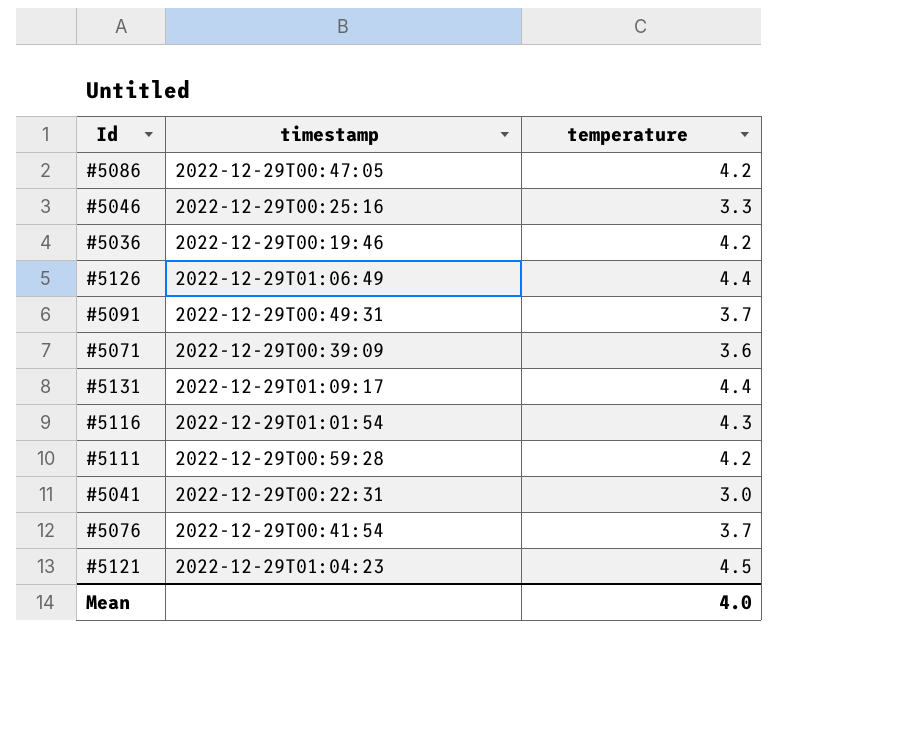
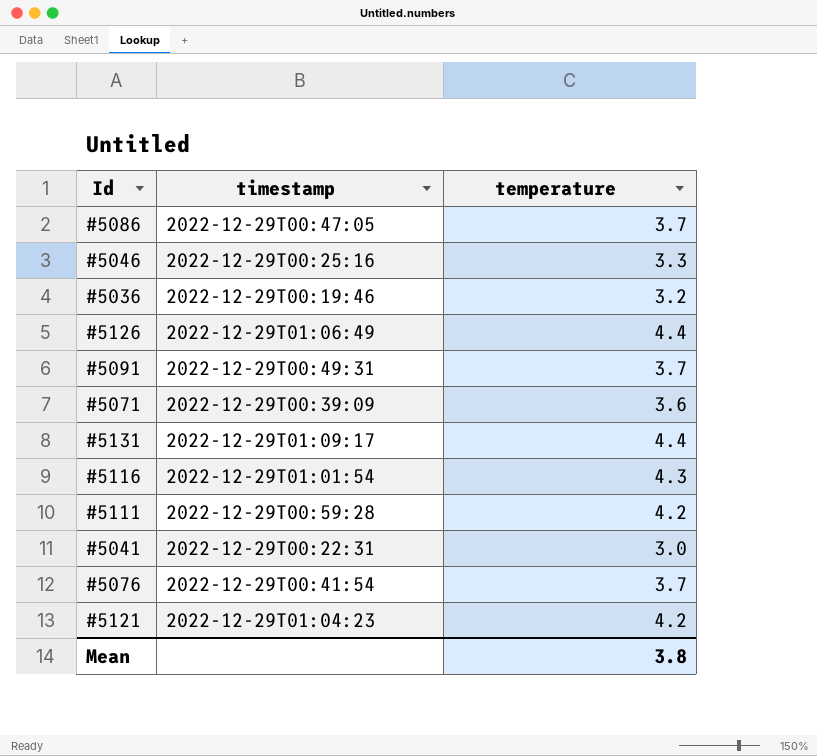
#5086 | temperature: 4.2 -> 3.7
#5036 | temperature: 4.2 -> 3.2
#5121 | temperature: 4.5 -> 4.2
Mean | temperature: 4.0 -> 3.8

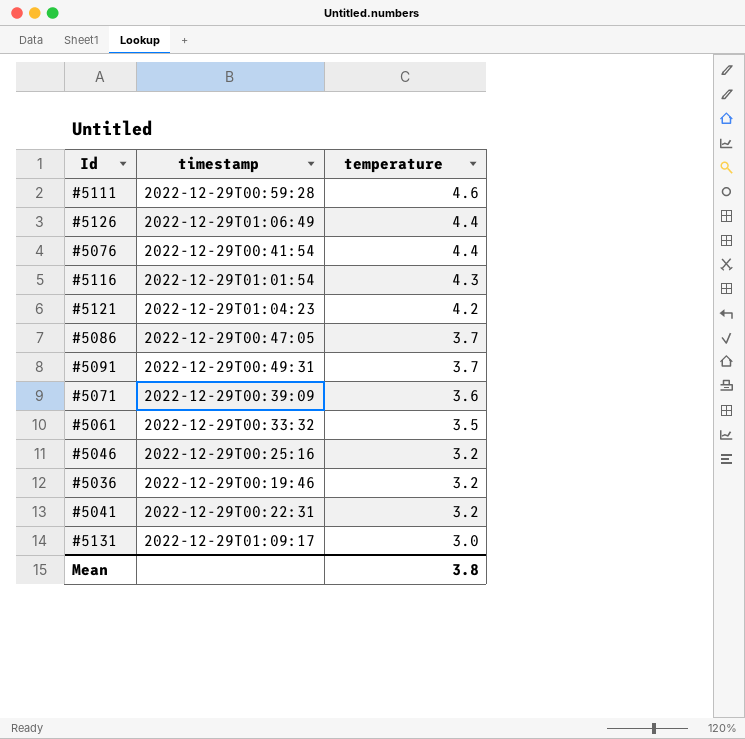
row order: none -> temperature descending
#5111 | temperature: 4.2 -> 4.6
#5076 | temperature: 3.7 -> 4.4
row #5061: none -> 2022-12-29T00:33:32 | 3.5
#5046 | temperature: 3.3 -> 3.2
#5041 | temperature: 3.0 -> 3.2
#5131 | temperature: 4.4 -> 3.0

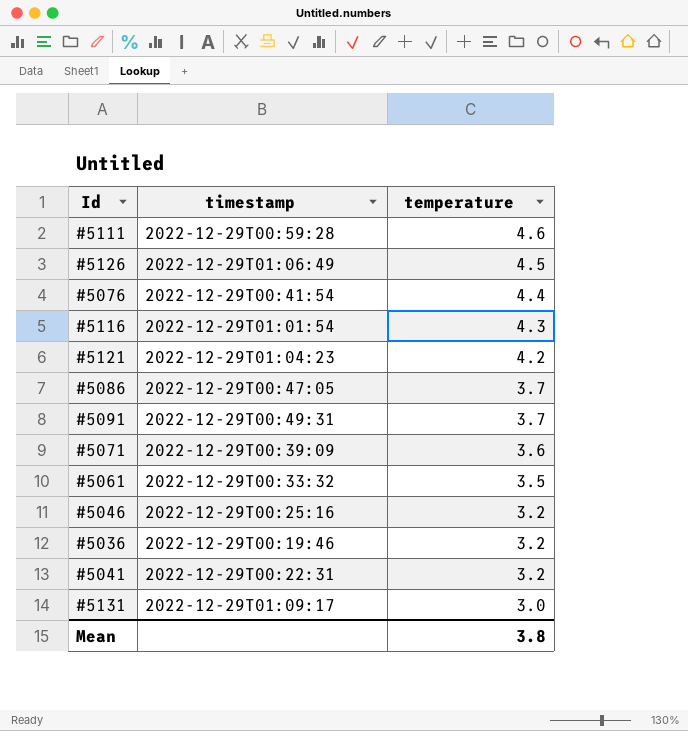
#5126 | temperature: 4.4 -> 4.5

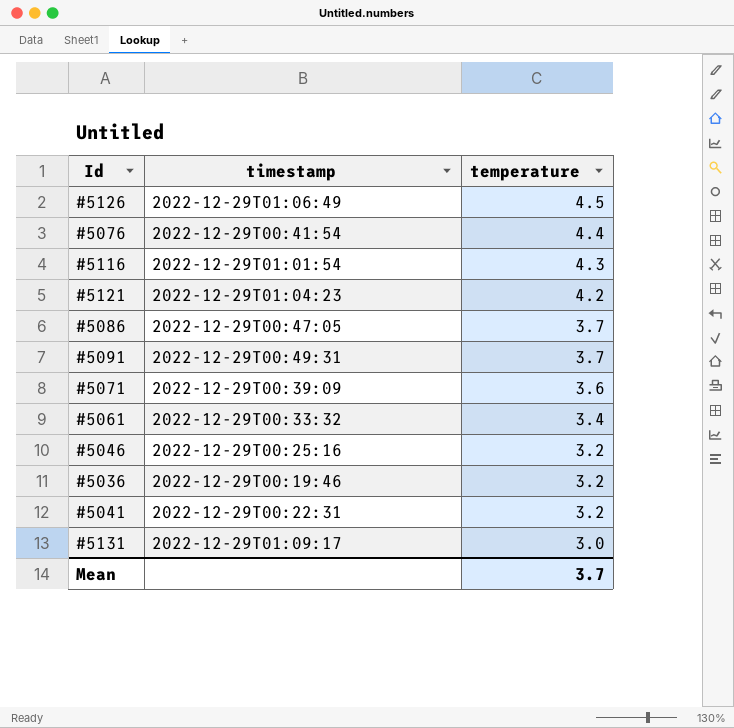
row #5111: 2022-12-29T00:59:28 | 4.6 -> none
#5061 | temperature: 3.5 -> 3.4
Mean | temperature: 3.8 -> 3.7

